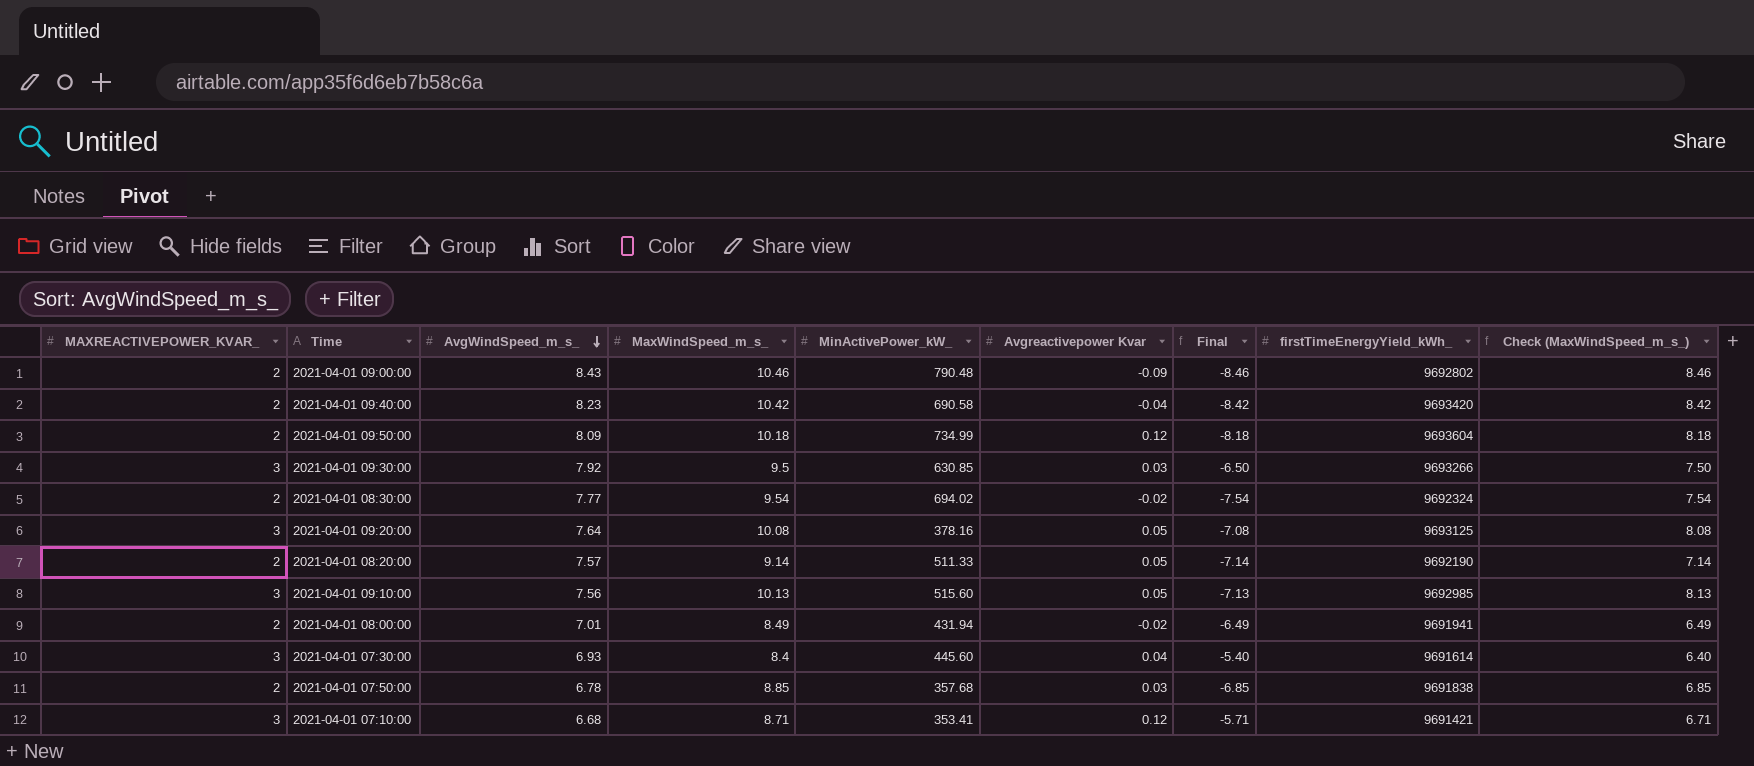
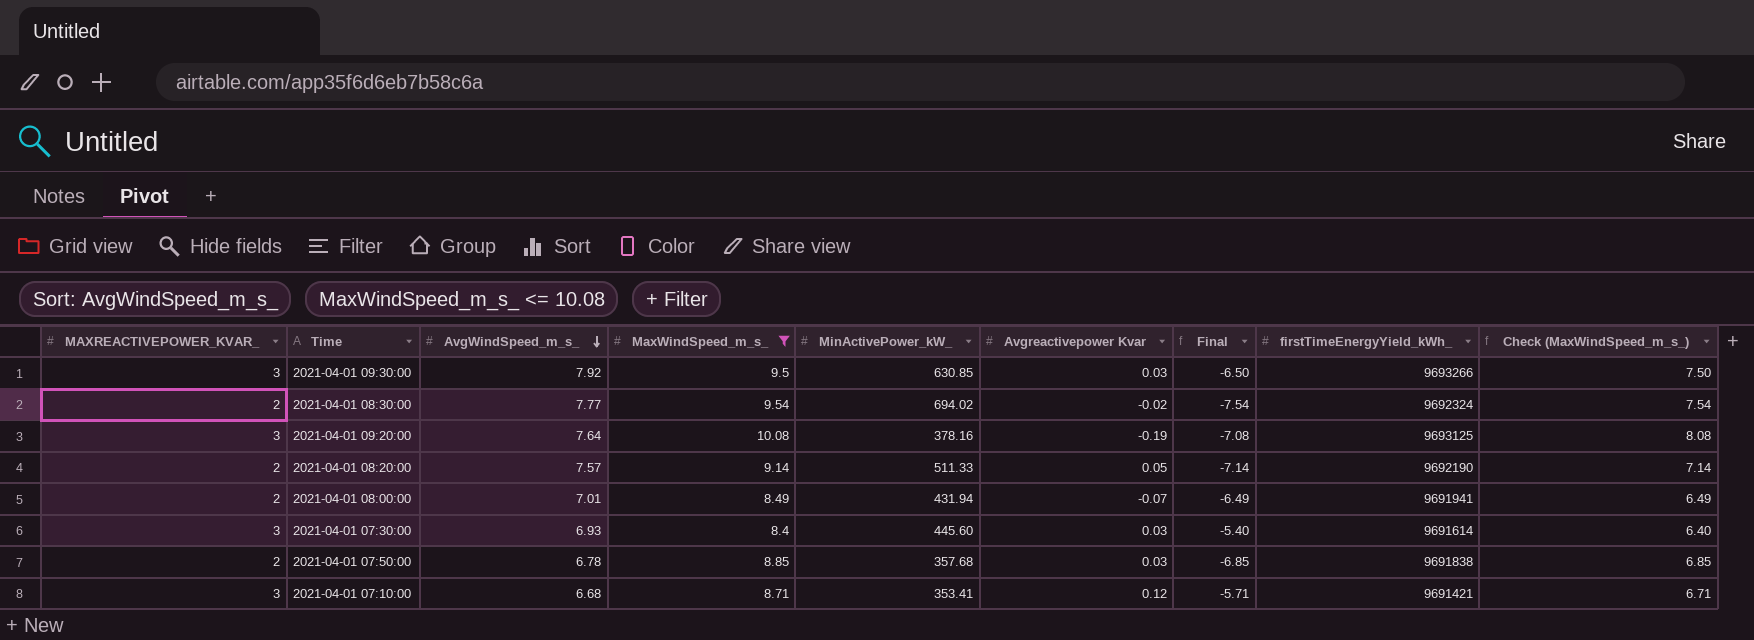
filter: none -> MaxWindSpeed_m_s_ <= 10.08
2021-04-01 09:20:00 | Avgreactivepower Kvar: 0.05 -> -0.19
2021-04-01 08:00:00 | Avgreactivepower Kvar: -0.02 -> -0.07
2021-04-01 07:30:00 | Avgreactivepower Kvar: 0.04 -> 0.03

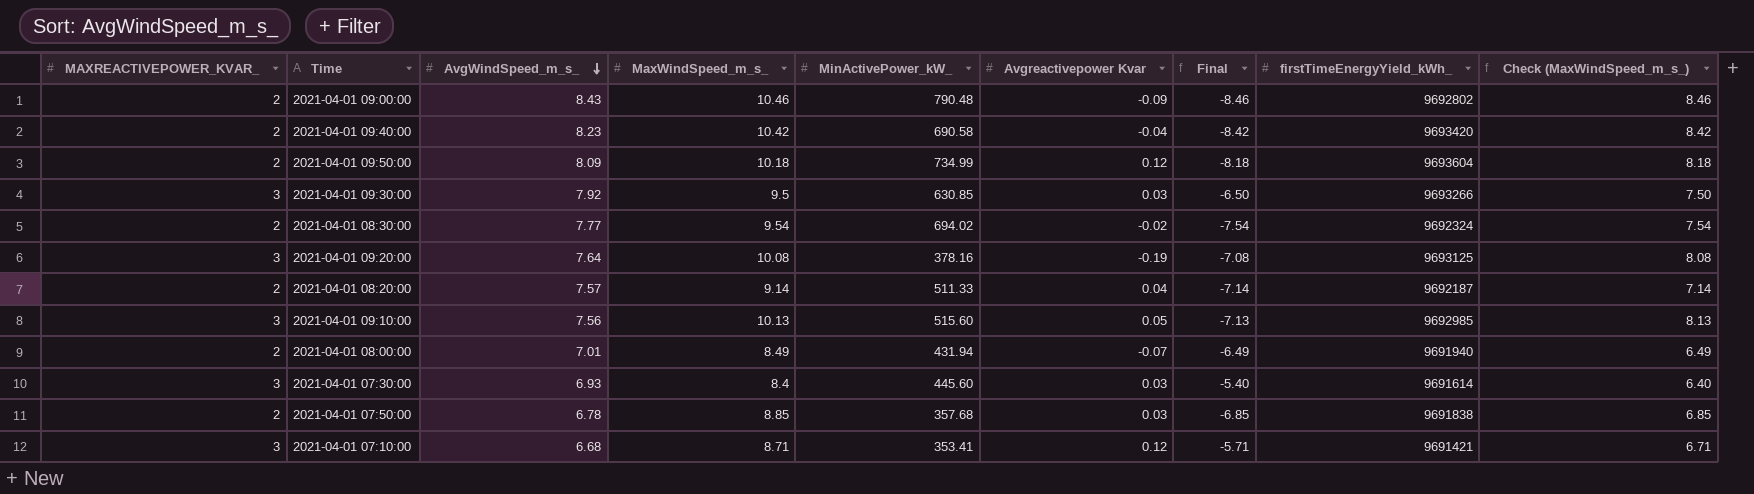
filter: MaxWindSpeed_m_s_ <= 10.08 -> none
2021-04-01 08:20:00 | Avgreactivepower Kvar: 0.05 -> 0.04
2021-04-01 08:20:00 | firstTimeEnergyYield_kWh_: 9692190 -> 9692187
2021-04-01 08:00:00 | firstTimeEnergyYield_kWh_: 9691941 -> 9691940

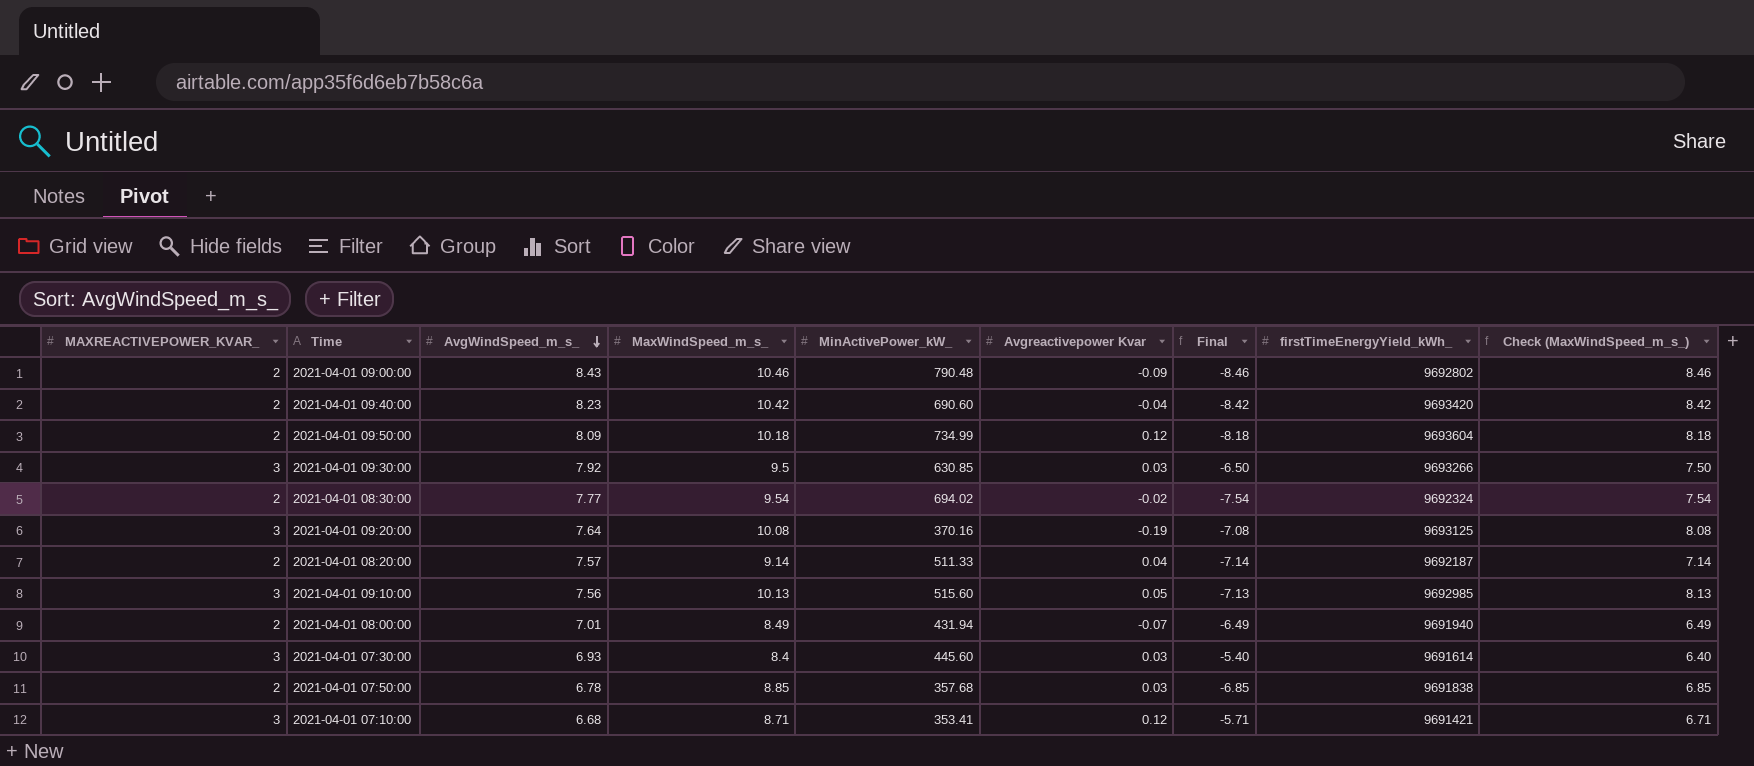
2021-04-01 09:40:00 | MinActivePower_kW_: 690.58 -> 690.60
2021-04-01 09:20:00 | MinActivePower_kW_: 378.16 -> 370.16

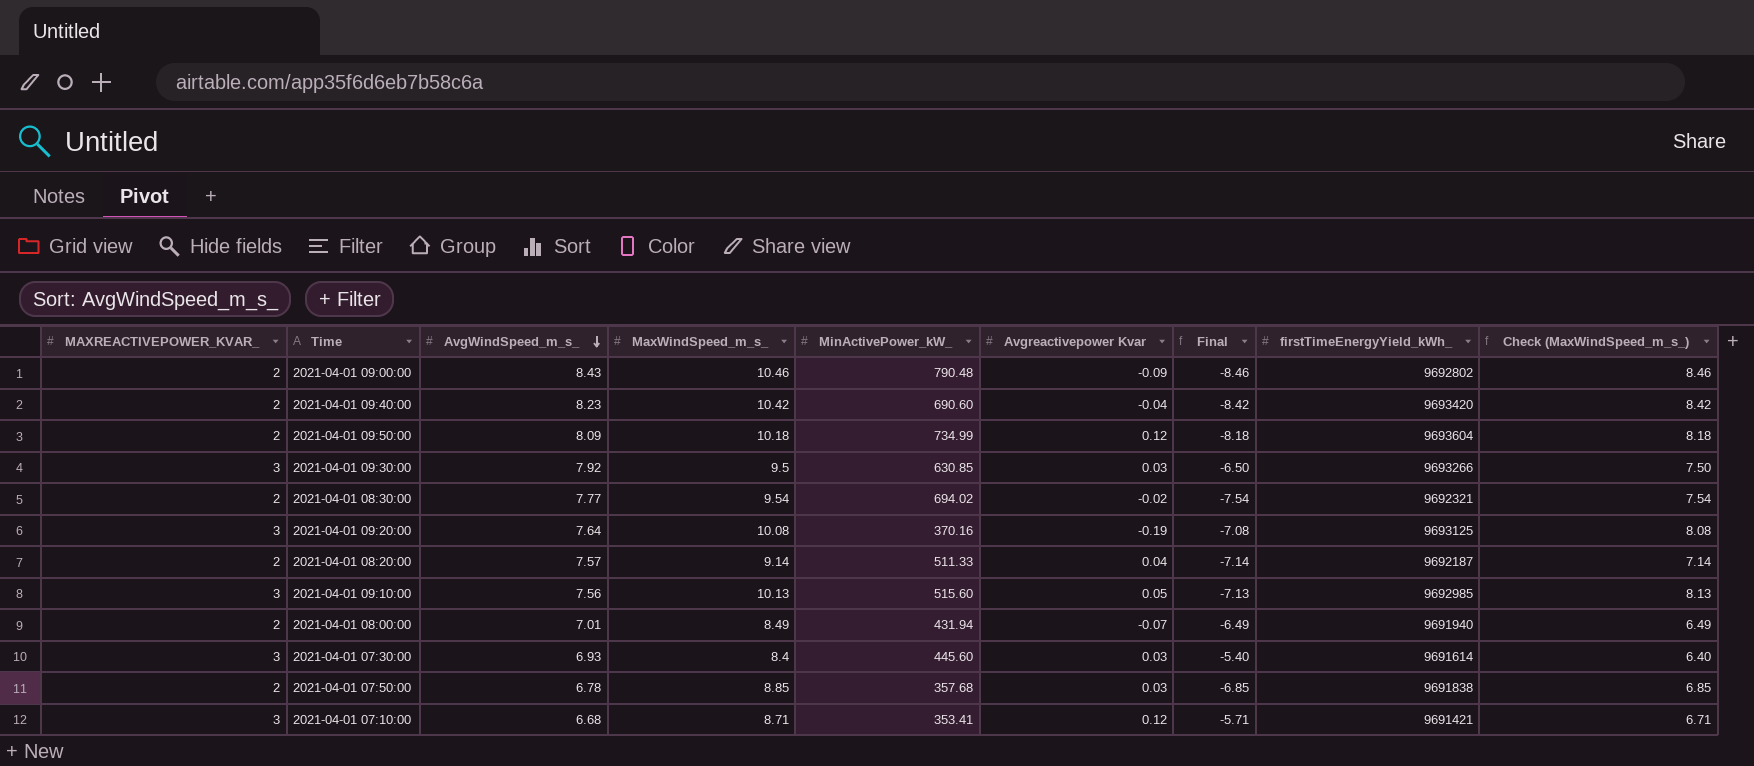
2021-04-01 08:30:00 | firstTimeEnergyYield_kWh_: 9692324 -> 9692321

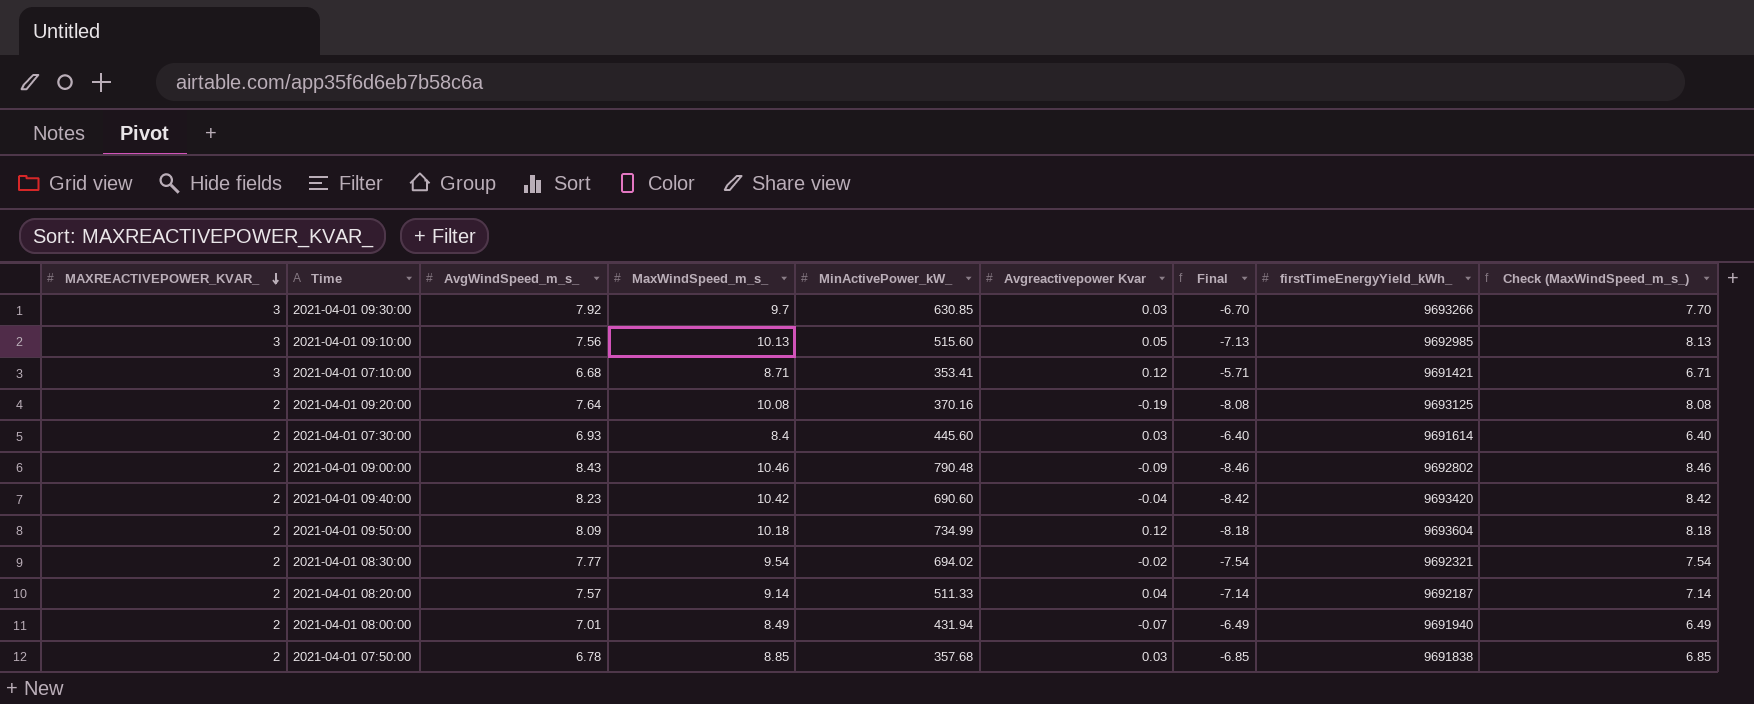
row order: AvgWindSpeed_m_s_ descending -> MAXREACTIVEPOWER_KVAR_ descending
2021-04-01 09:30:00 | MaxWindSpeed_m_s_: 9.5 -> 9.7
2021-04-01 09:30:00 | Final: -6.50 -> -6.70
2021-04-01 09:30:00 | Check (MaxWindSpeed_m_s_): 7.50 -> 7.70
2021-04-01 09:20:00 | MAXREACTIVEPOWER_KVAR_: 3 -> 2
2021-04-01 09:20:00 | Final: -7.08 -> -8.08
2021-04-01 07:30:00 | MAXREACTIVEPOWER_KVAR_: 3 -> 2
2021-04-01 07:30:00 | Final: -5.40 -> -6.40

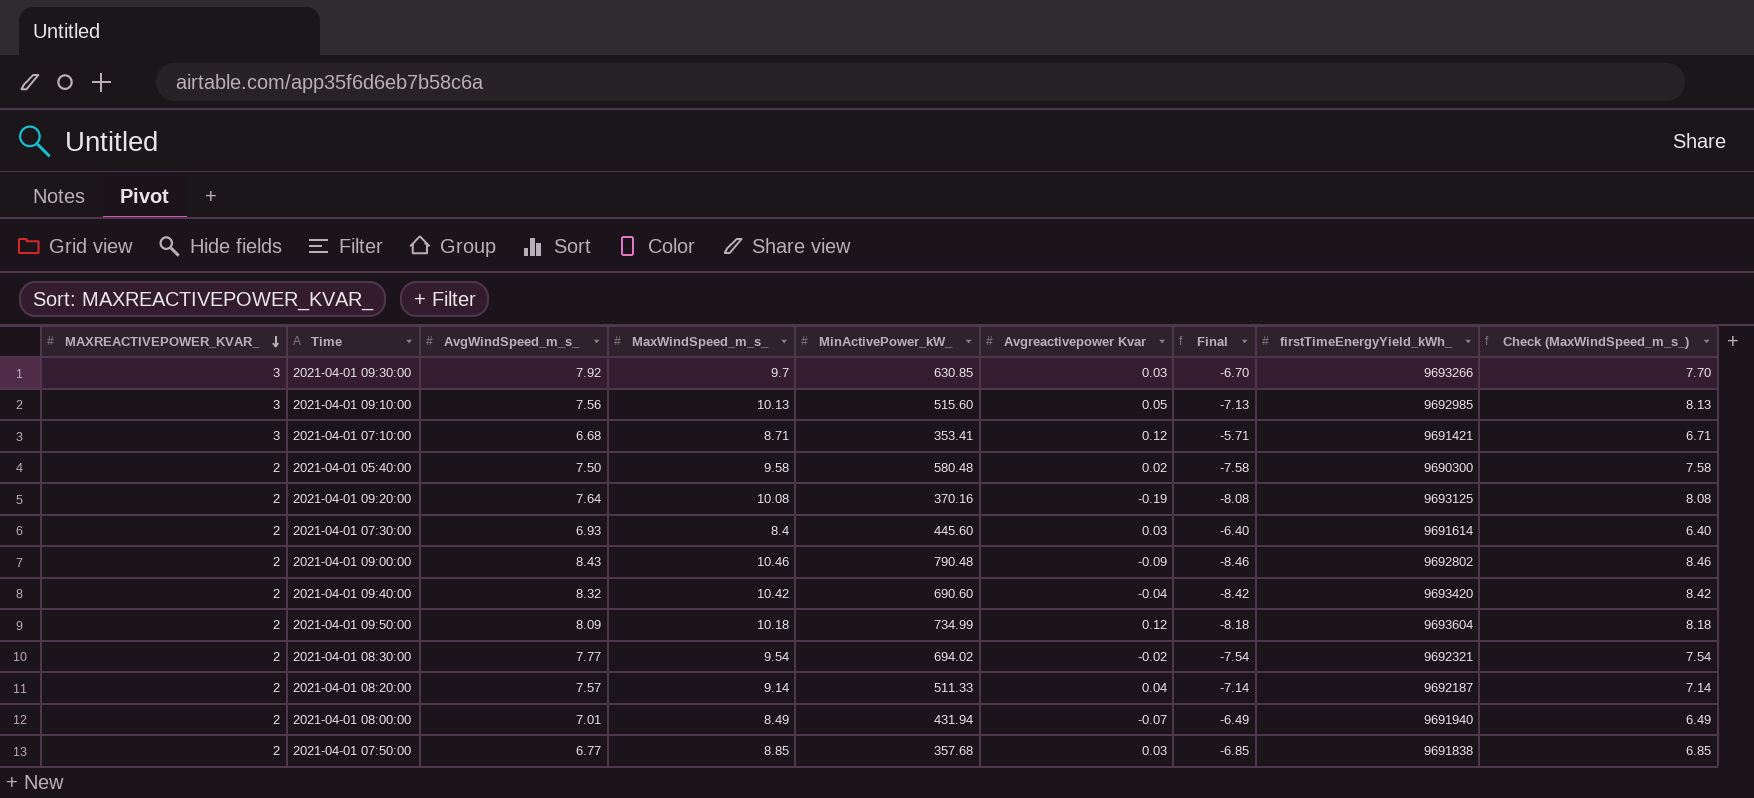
row 2021-04-01 05:40:00: none -> 2 | 7.50 | 9.58 | 580.48 | 0.02 | -7.58 | 9690300 | 7.58
2021-04-01 09:40:00 | AvgWindSpeed_m_s_: 8.23 -> 8.32
2021-04-01 07:50:00 | AvgWindSpeed_m_s_: 6.78 -> 6.77

